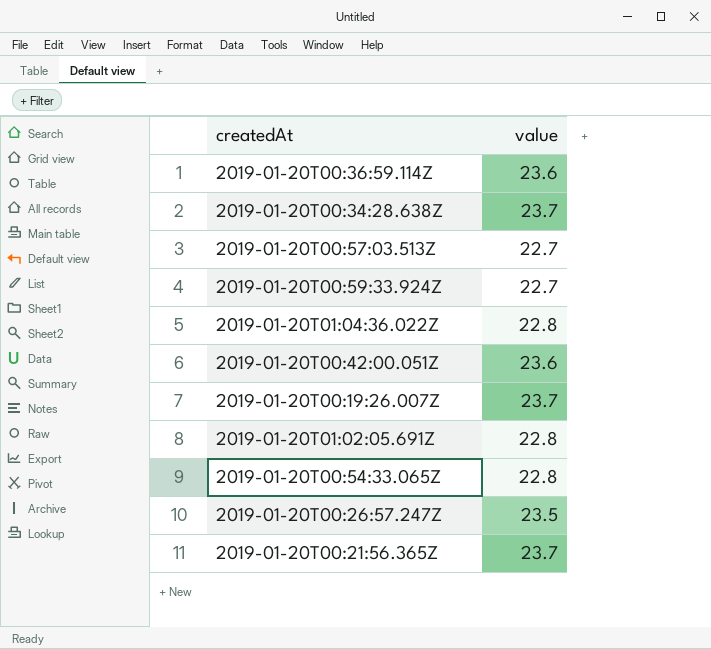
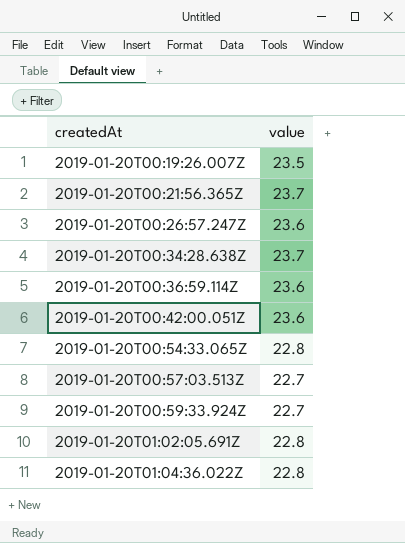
row order: none -> createdAt ascending
2019-01-20T00:19:26.007Z | value: 23.7 -> 23.5
2019-01-20T00:26:57.247Z | value: 23.5 -> 23.6

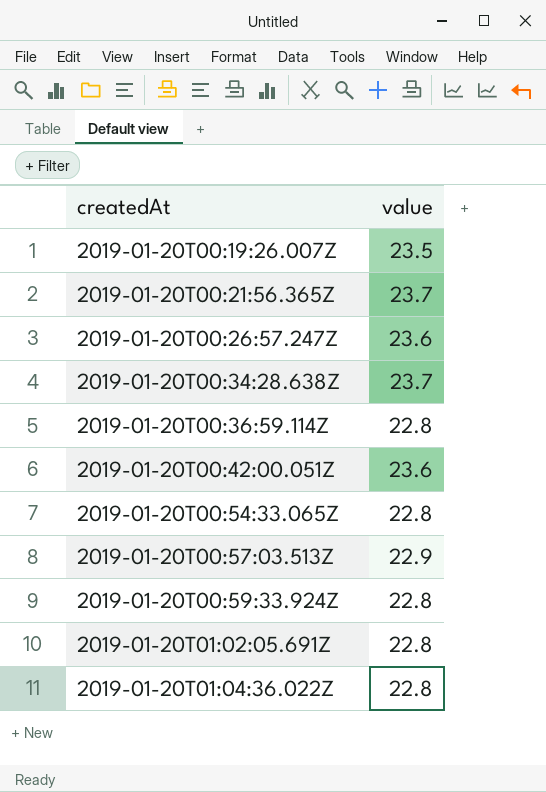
2019-01-20T00:36:59.114Z | value: 23.6 -> 22.8
2019-01-20T00:57:03.513Z | value: 22.7 -> 22.9
2019-01-20T00:59:33.924Z | value: 22.7 -> 22.8

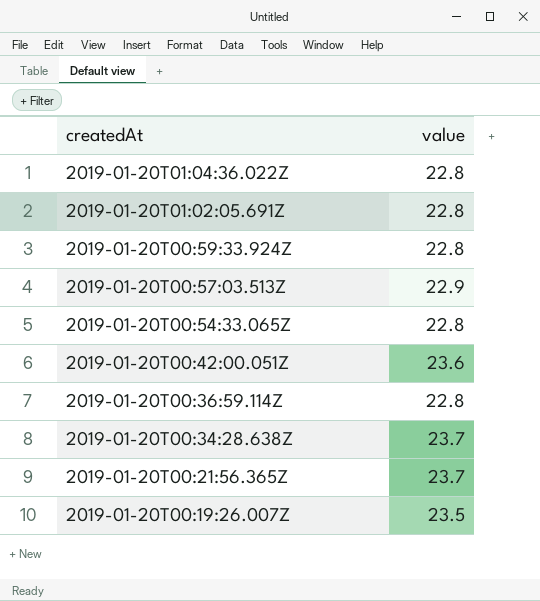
row order: createdAt ascending -> createdAt descending
row 2019-01-20T00:26:57.247Z: 23.6 -> none

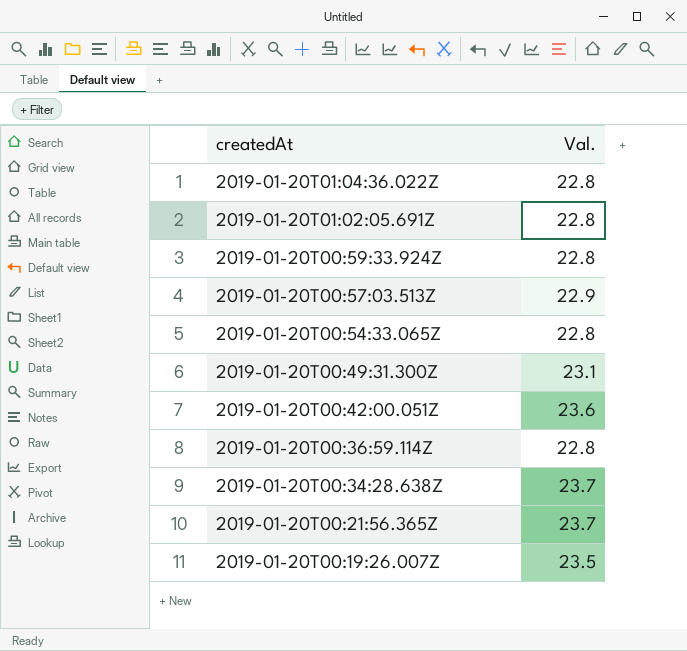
column name: value -> Val.
row 2019-01-20T00:49:31.300Z: none -> 23.1

